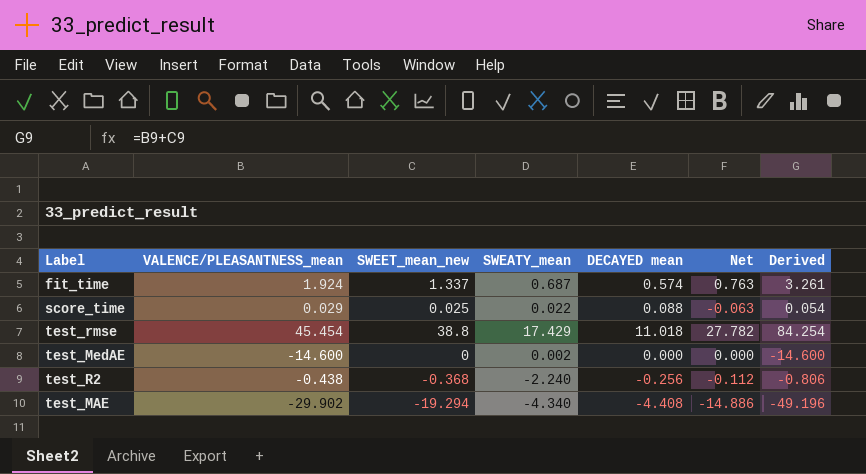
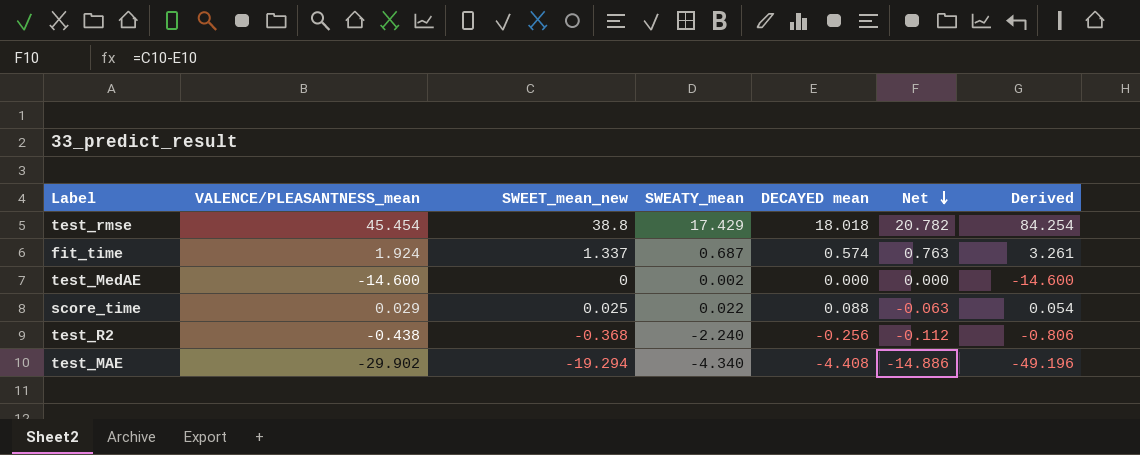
row order: none -> Net descending
test_rmse | DECAYED mean: 11.018 -> 18.018
test_rmse | Net: 27.782 -> 20.782

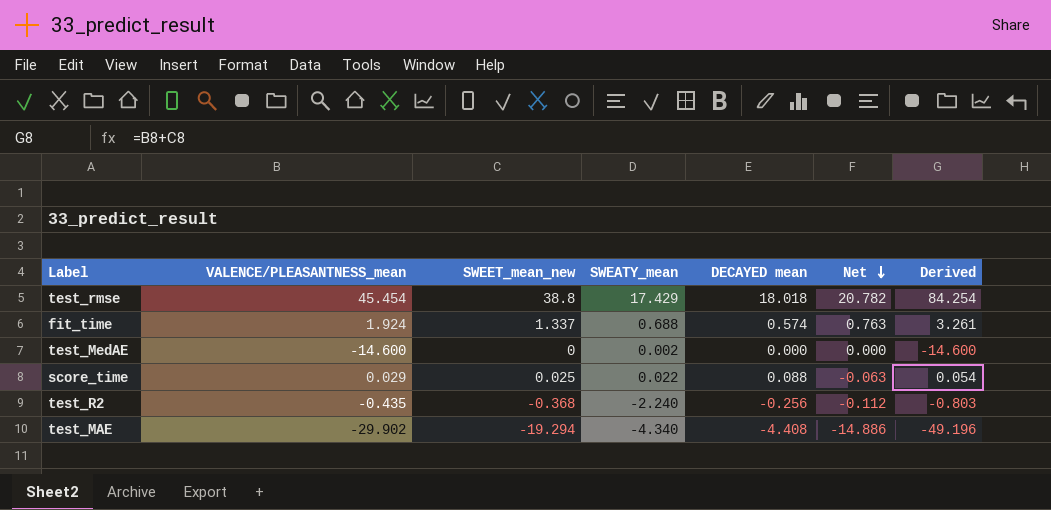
fit_time | SWEATY_mean: 0.687 -> 0.688
test_R2 | VALENCE/PLEASANTNESS_mean: -0.438 -> -0.435
test_R2 | Derived: -0.806 -> -0.803

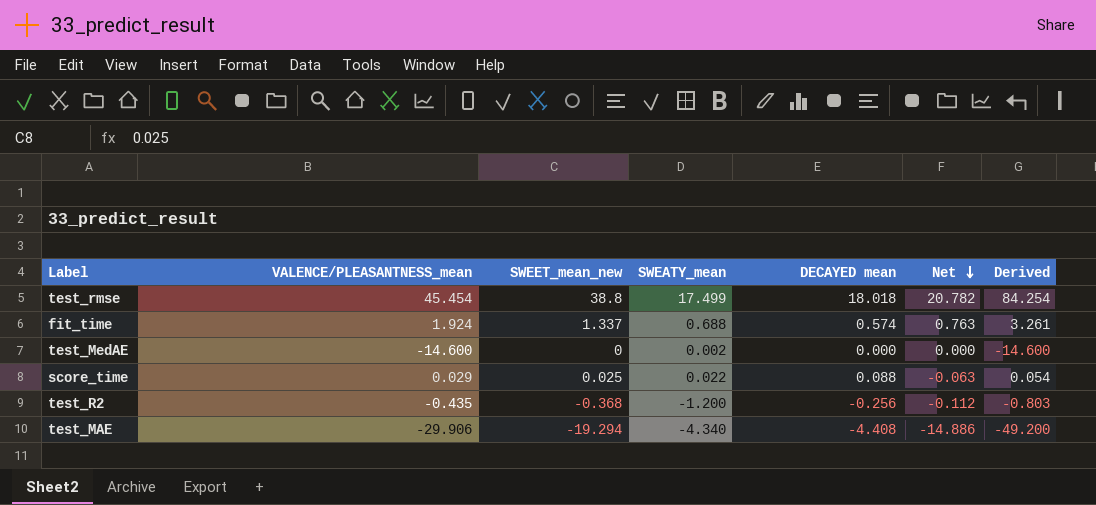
test_rmse | SWEATY_mean: 17.429 -> 17.499
test_R2 | SWEATY_mean: -2.240 -> -1.200
test_MAE | VALENCE/PLEASANTNESS_mean: -29.902 -> -29.906
test_MAE | Derived: -49.196 -> -49.200

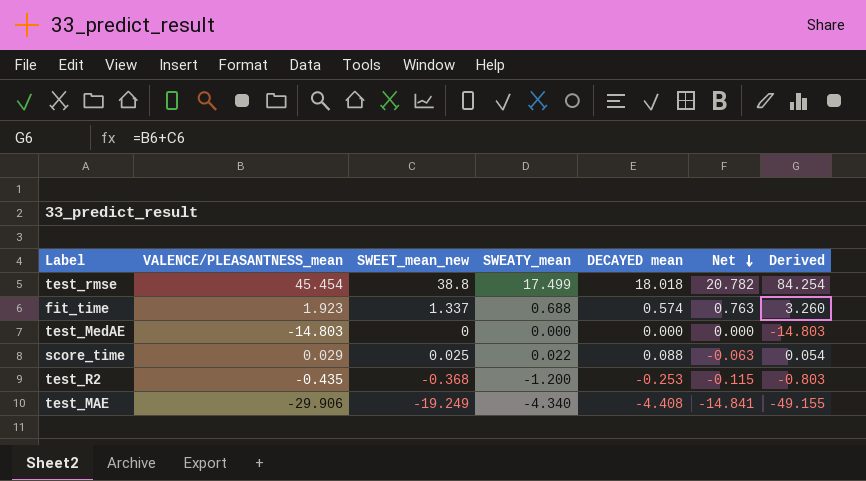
fit_time | VALENCE/PLEASANTNESS_mean: 1.924 -> 1.923
fit_time | Derived: 3.261 -> 3.260
test_MedAE | VALENCE/PLEASANTNESS_mean: -14.600 -> -14.803
test_MedAE | SWEATY_mean: 0.002 -> 0.000
test_MedAE | Derived: -14.600 -> -14.803
test_R2 | DECAYED mean: -0.256 -> -0.253
test_R2 | Net: -0.112 -> -0.115
test_MAE | SWEET_mean_new: -19.294 -> -19.249
test_MAE | Net: -14.886 -> -14.841
test_MAE | Derived: -49.200 -> -49.155

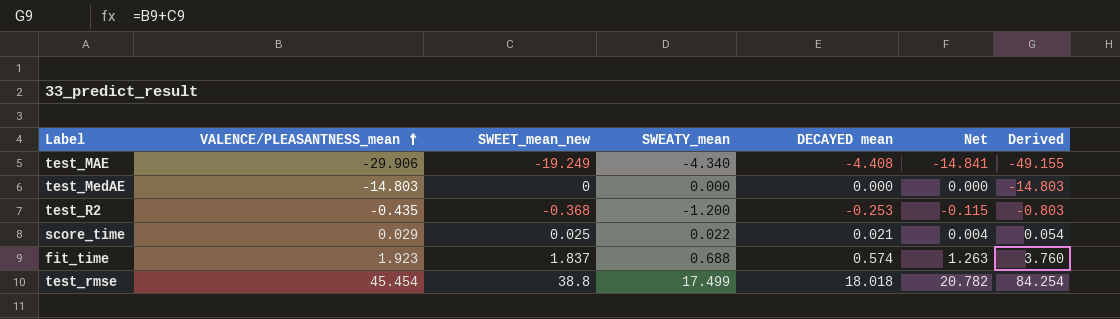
row order: Net descending -> VALENCE/PLEASANTNESS_mean ascending
score_time | DECAYED mean: 0.088 -> 0.021
score_time | Net: -0.063 -> 0.004
fit_time | SWEET_mean_new: 1.337 -> 1.837
fit_time | Net: 0.763 -> 1.263
fit_time | Derived: 3.260 -> 3.760

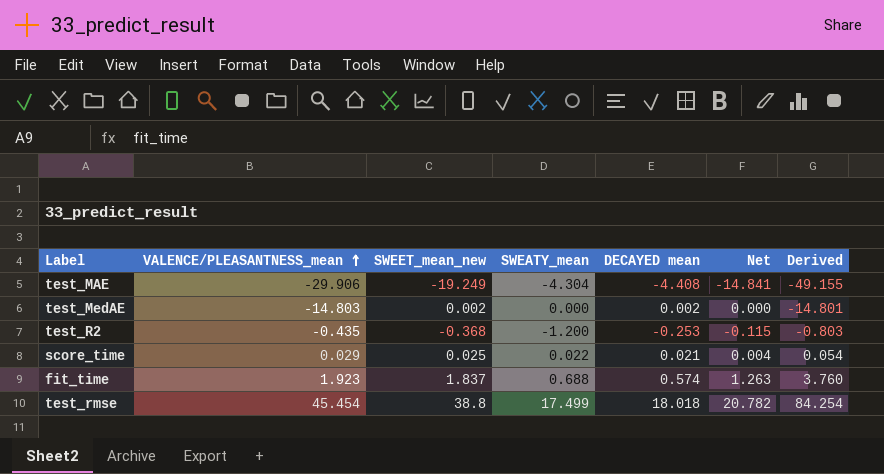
test_MAE | SWEATY_mean: -4.340 -> -4.304
test_MedAE | SWEET_mean_new: 0 -> 0.002
test_MedAE | DECAYED mean: 0.000 -> 0.002
test_MedAE | Derived: -14.803 -> -14.801

